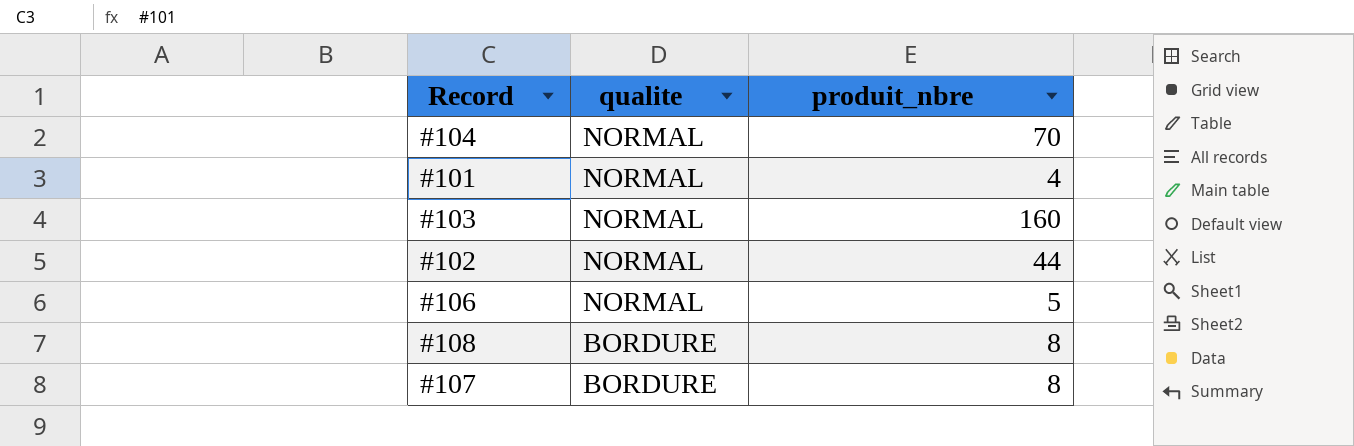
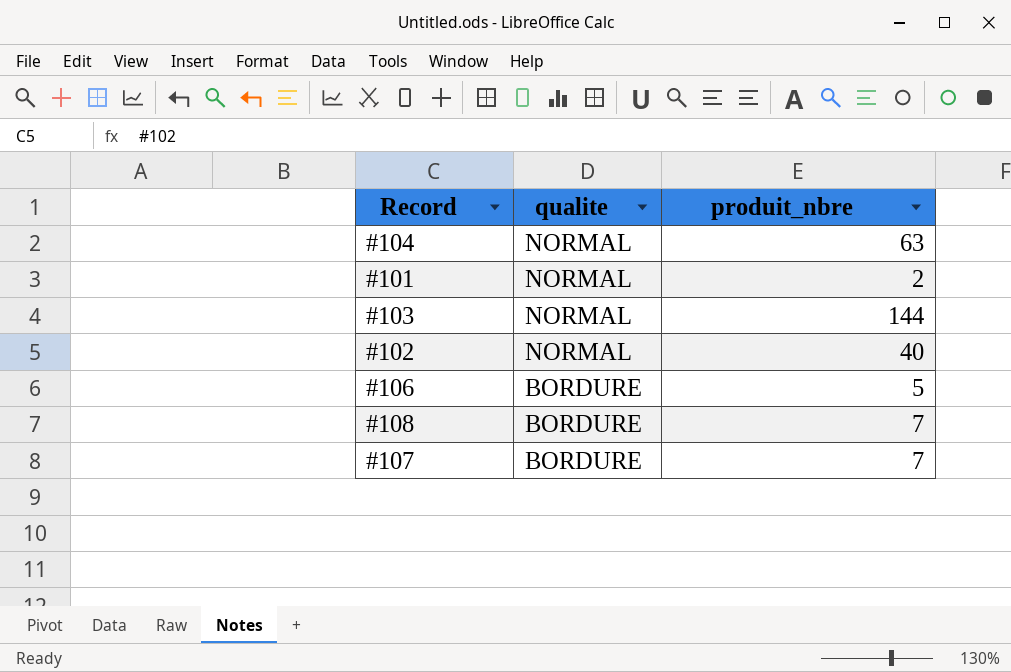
#104 | produit_nbre: 70 -> 63
#101 | produit_nbre: 4 -> 2
#103 | produit_nbre: 160 -> 144
#102 | produit_nbre: 44 -> 40
#106 | qualite: NORMAL -> BORDURE
#108 | produit_nbre: 8 -> 7
#107 | produit_nbre: 8 -> 7

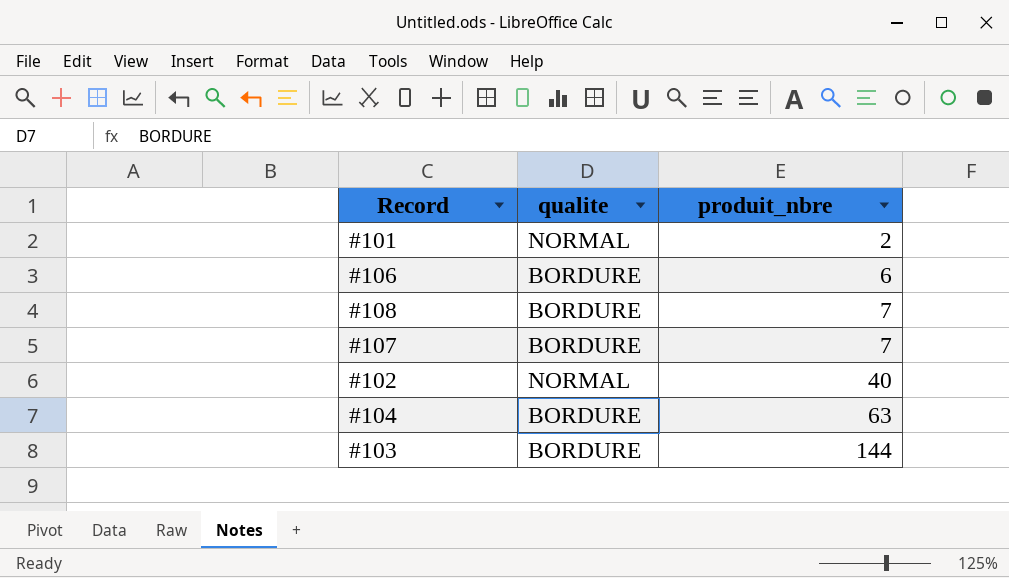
row order: qualite descending -> produit_nbre ascending
#106 | produit_nbre: 5 -> 6
#104 | qualite: NORMAL -> BORDURE
#103 | qualite: NORMAL -> BORDURE

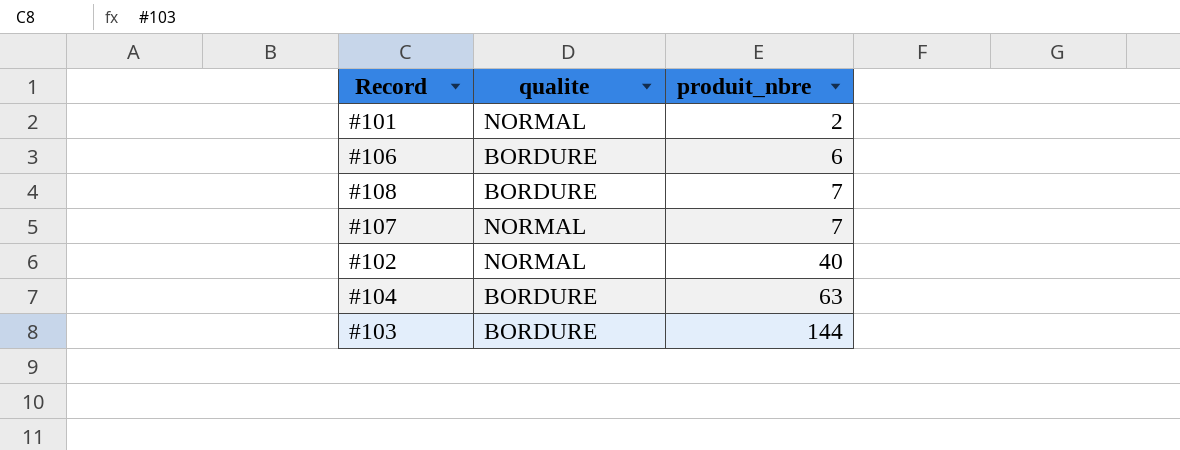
#107 | qualite: BORDURE -> NORMAL

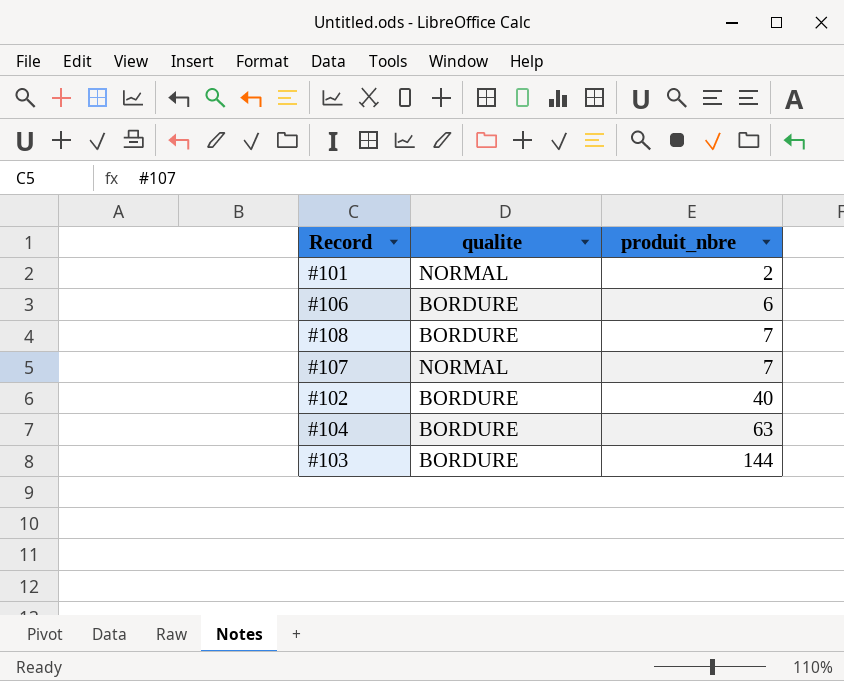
#102 | qualite: NORMAL -> BORDURE

